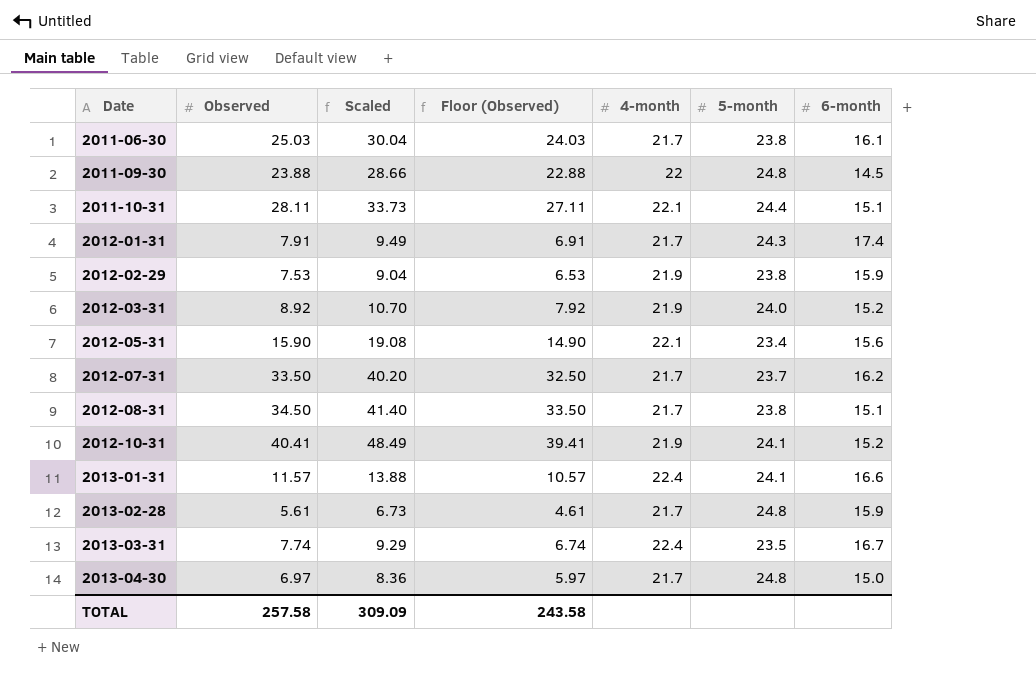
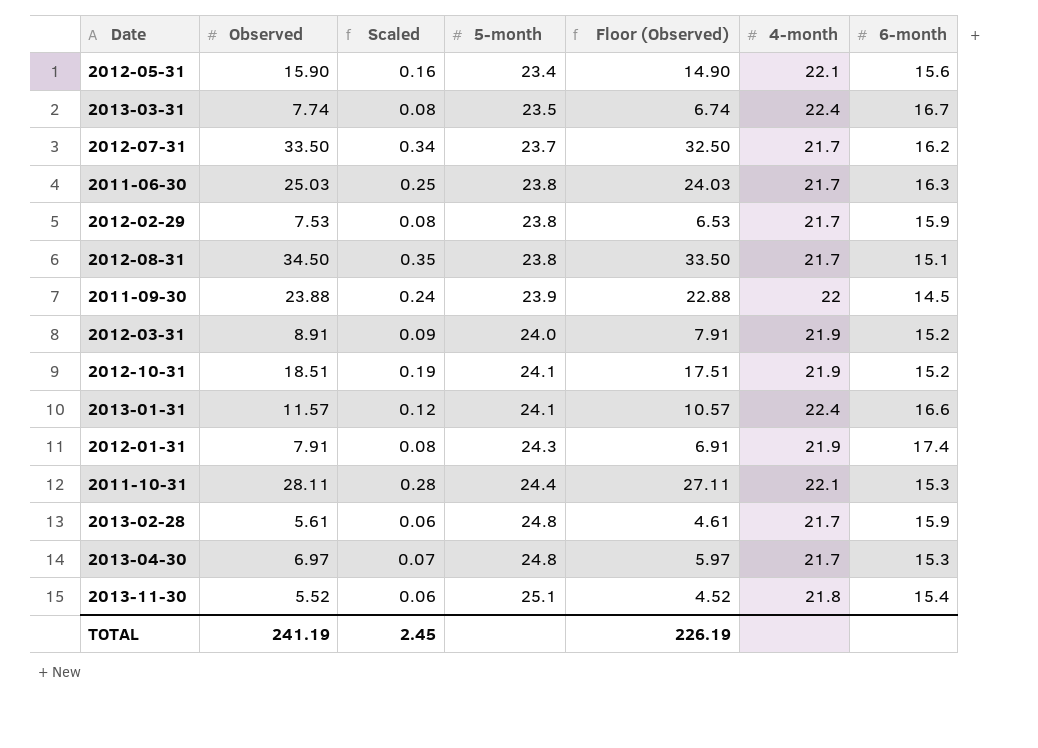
row order: Date ascending -> 5-month ascending
column Scaled | formula: [Observed] * 1.2 -> [Observed] * 0.01
column 5-month | position: 6 -> 4
2011-06-30 | 6-month: 16.1 -> 16.3
2012-02-29 | 4-month: 21.9 -> 21.7
2011-09-30 | 5-month: 24.8 -> 23.9
2012-03-31 | Observed: 8.92 -> 8.91
2012-03-31 | Floor (Observed): 7.92 -> 7.91
2012-10-31 | Observed: 40.41 -> 18.51
2012-10-31 | Floor (Observed): 39.41 -> 17.51
2012-01-31 | 4-month: 21.7 -> 21.9
2011-10-31 | 6-month: 15.1 -> 15.3
2013-04-30 | 6-month: 15.0 -> 15.3
row 2013-11-30: none -> 5.52 | 0.06 | 25.1 | 4.52 | 21.8 | 15.4
TOTAL | Observed: 257.58 -> 241.19
TOTAL | Scaled: 309.09 -> 2.45
TOTAL | Floor (Observed): 243.58 -> 226.19

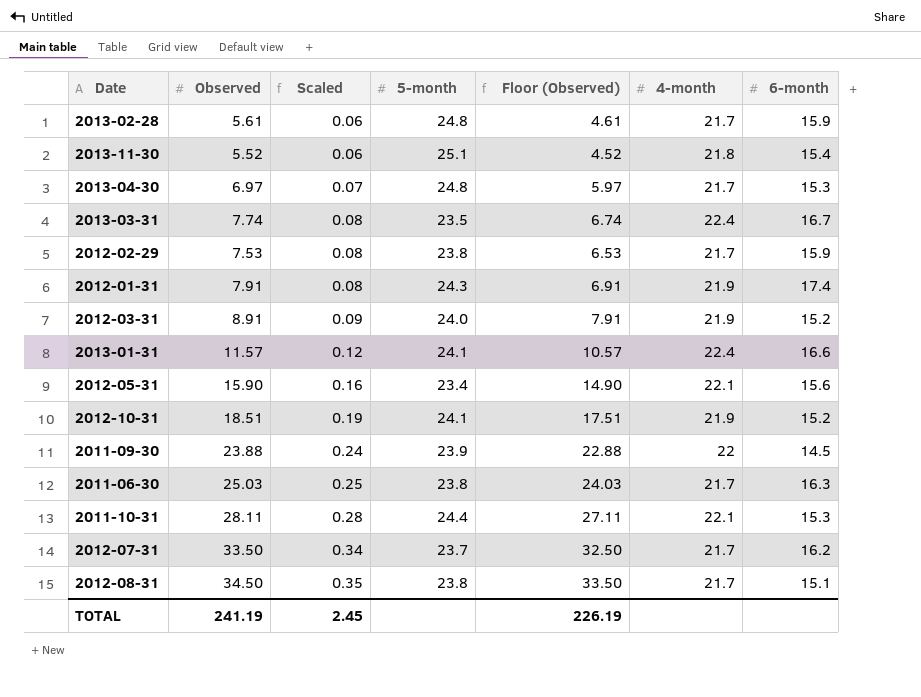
row order: 5-month ascending -> Scaled ascending

